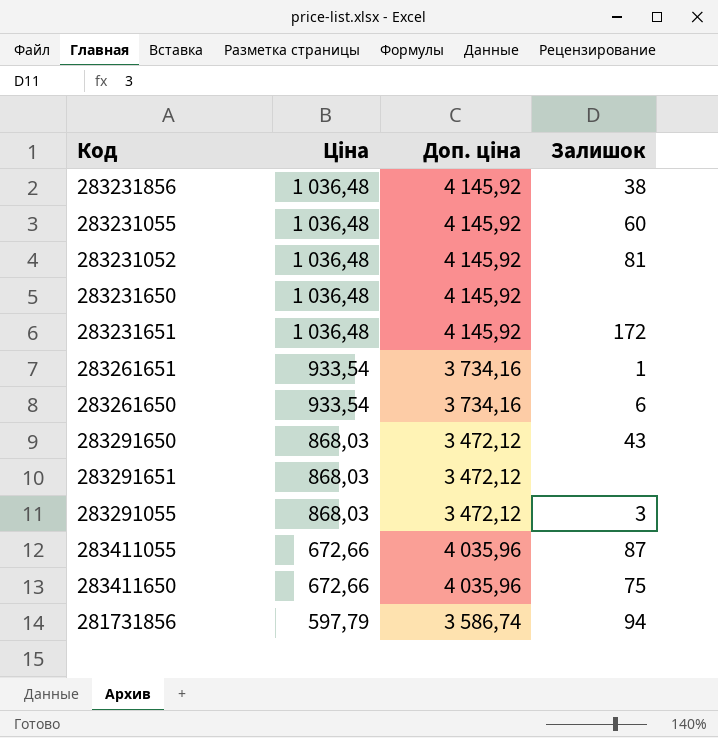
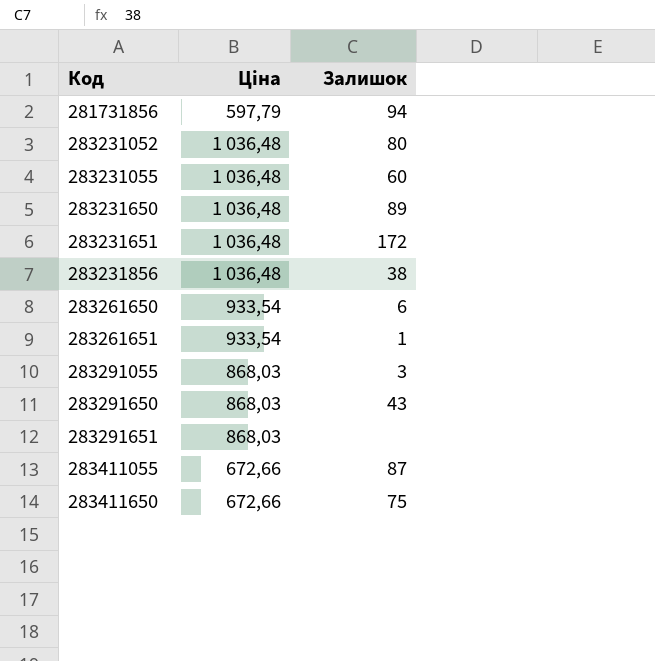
row order: Ціна descending -> Код ascending
column Доп. ціна | position: 3 -> none
283231052 | Залишок: 81 -> 80
283231650 | Залишок: none -> 89

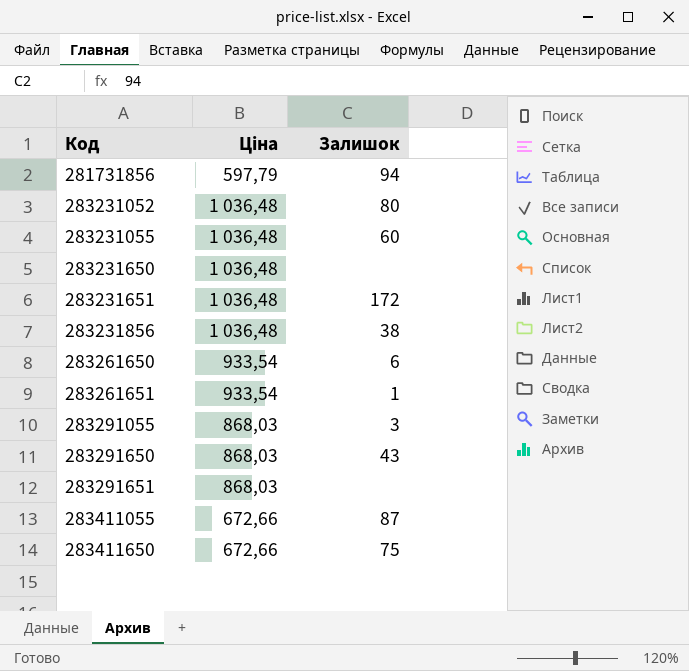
283231650 | Залишок: 89 -> none

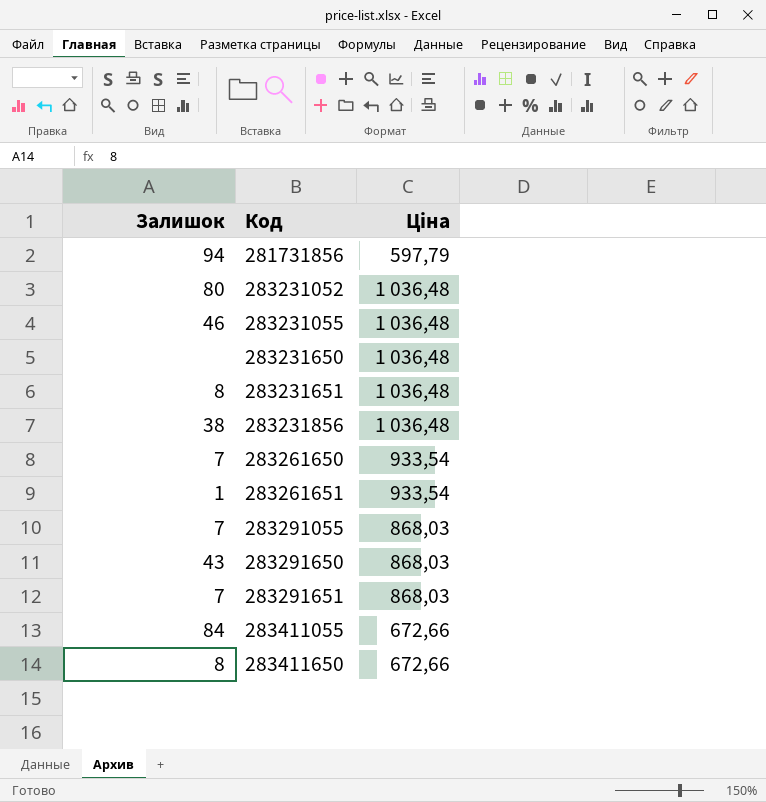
column Залишок | position: 3 -> 1
283231055 | Залишок: 60 -> 46
283231651 | Залишок: 172 -> 8
283261650 | Залишок: 6 -> 7
283291055 | Залишок: 3 -> 7
283291651 | Залишок: none -> 7
283411055 | Залишок: 87 -> 84
283411650 | Залишок: 75 -> 8

